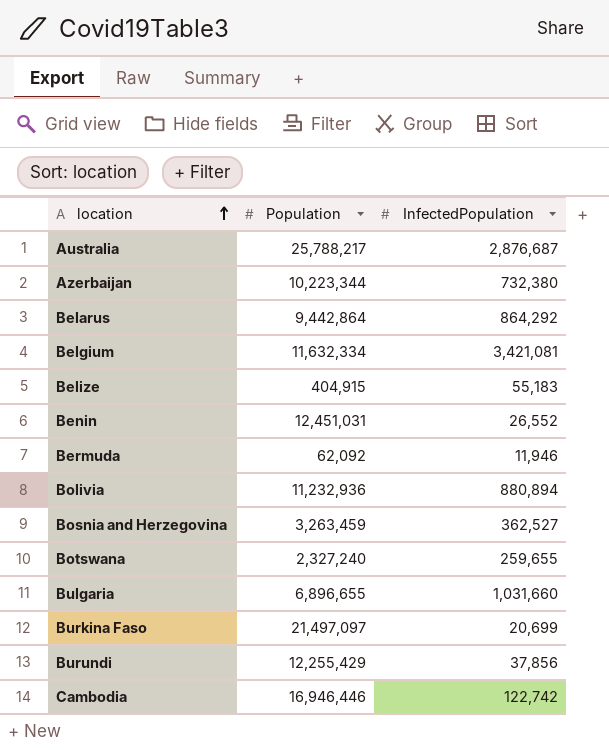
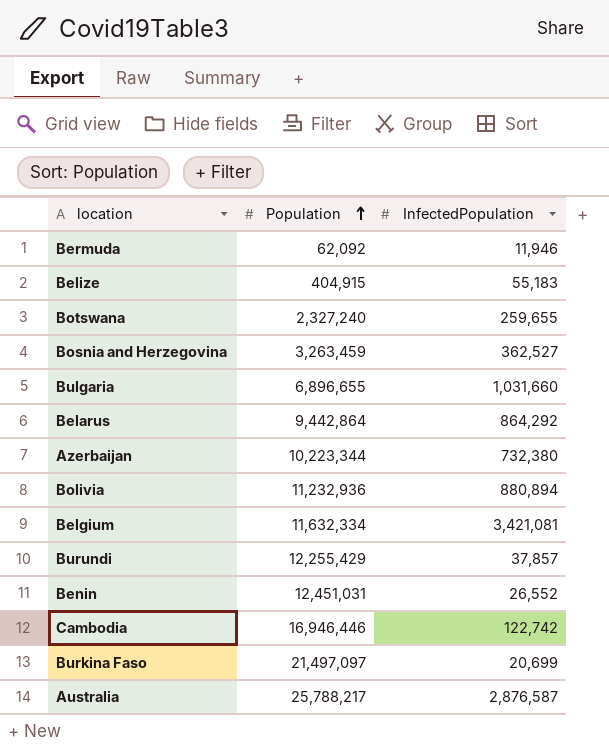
row order: location ascending -> Population ascending
Burundi | InfectedPopulation: 37,856 -> 37,857
Australia | InfectedPopulation: 2,876,687 -> 2,876,587

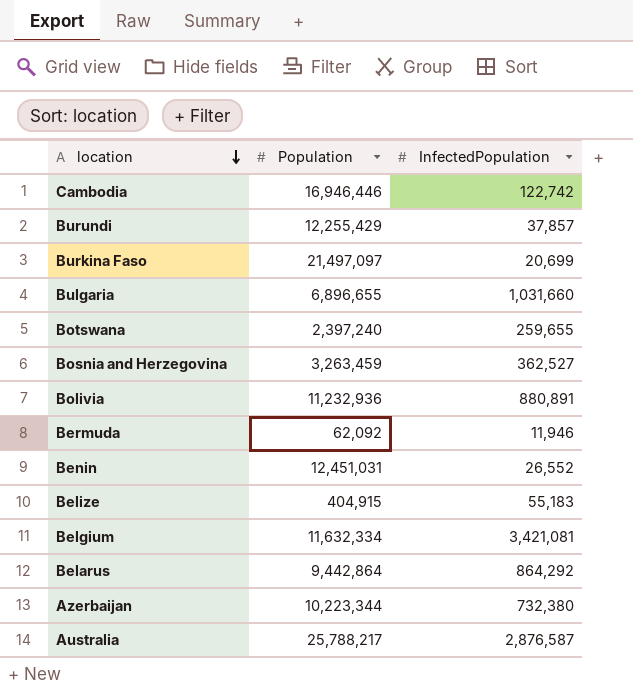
row order: Population ascending -> location descending
Botswana | Population: 2,327,240 -> 2,397,240
Bolivia | InfectedPopulation: 880,894 -> 880,891

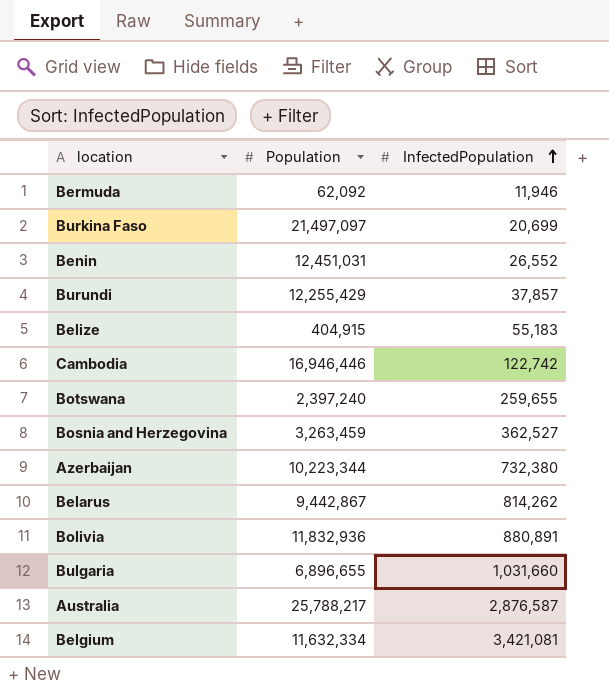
row order: location descending -> InfectedPopulation ascending
Belarus | Population: 9,442,864 -> 9,442,867
Belarus | InfectedPopulation: 864,292 -> 814,262
Bolivia | Population: 11,232,936 -> 11,832,936

